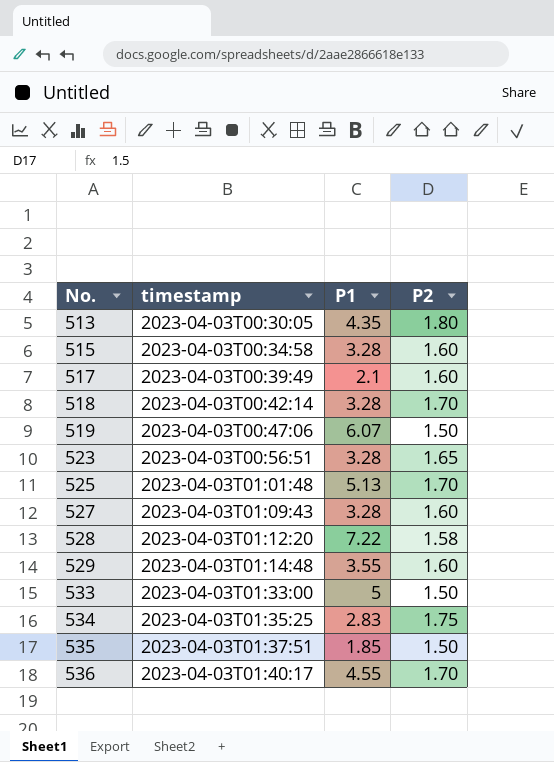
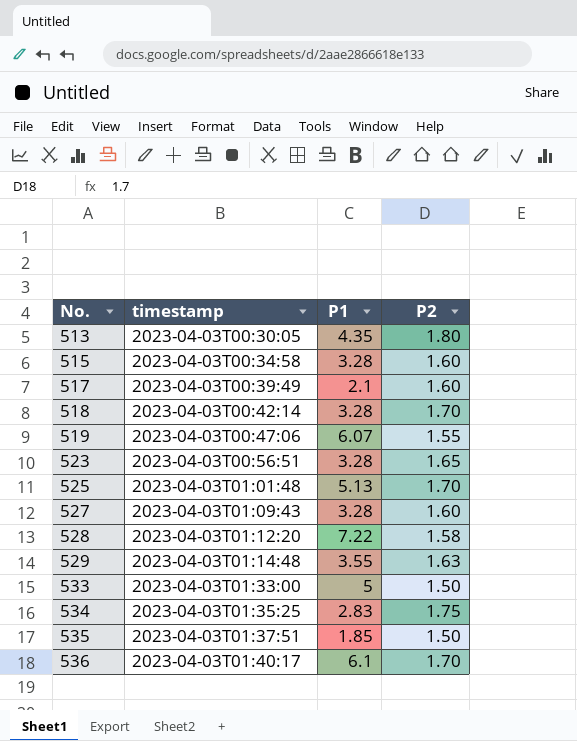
519 | P2: 1.50 -> 1.55
529 | P2: 1.60 -> 1.63
536 | P1: 4.55 -> 6.1

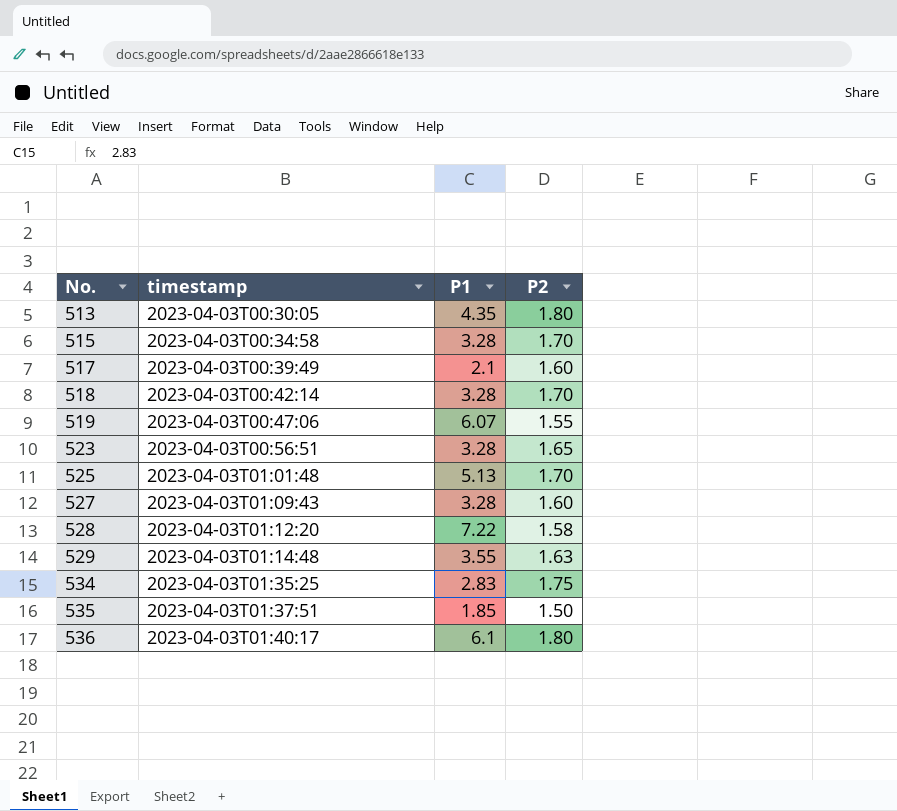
row 533: 2023-04-03T01:33:00 | 5 | 1.50 -> none
515 | P2: 1.60 -> 1.70
536 | P2: 1.70 -> 1.80

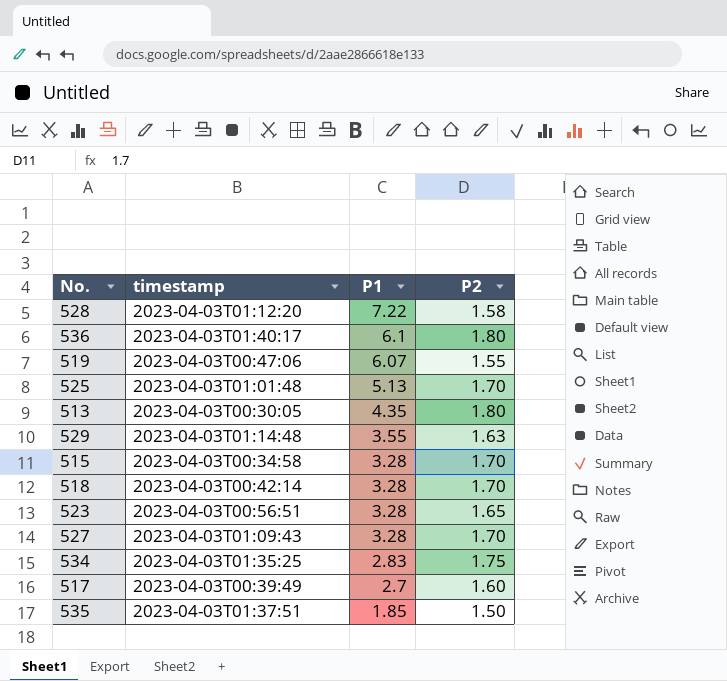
row order: No. ascending -> P1 descending
527 | P2: 1.60 -> 1.70
517 | P1: 2.1 -> 2.7

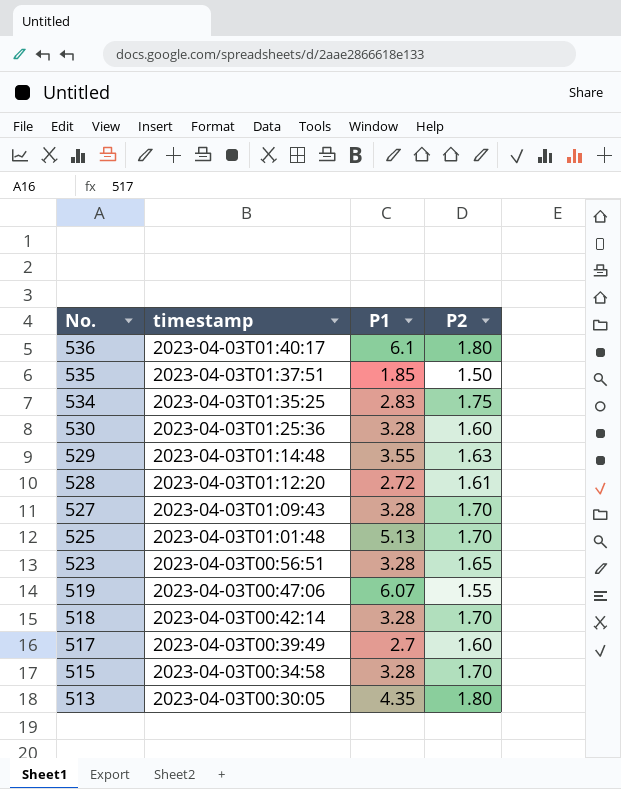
row order: P1 descending -> No. descending
row 530: none -> 2023-04-03T01:25:36 | 3.28 | 1.60
528 | P1: 7.22 -> 2.72
528 | P2: 1.58 -> 1.61

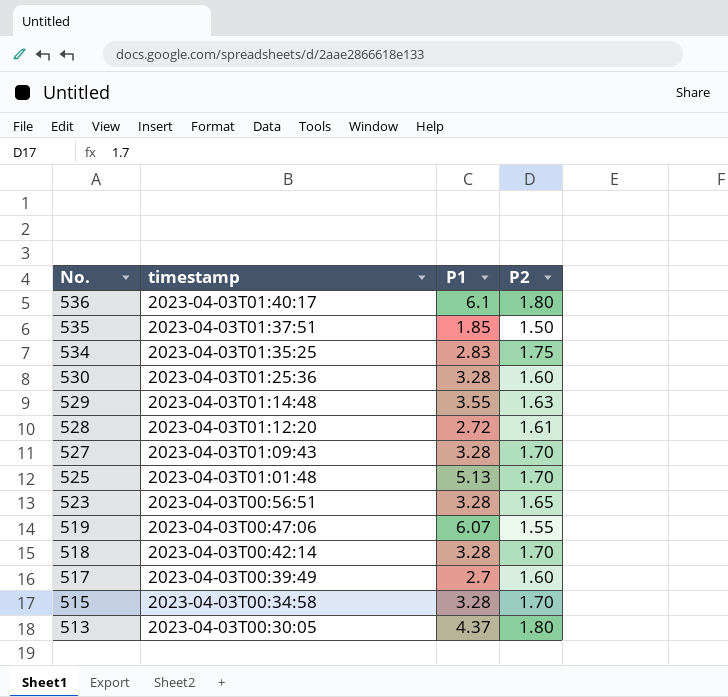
513 | P1: 4.35 -> 4.37

